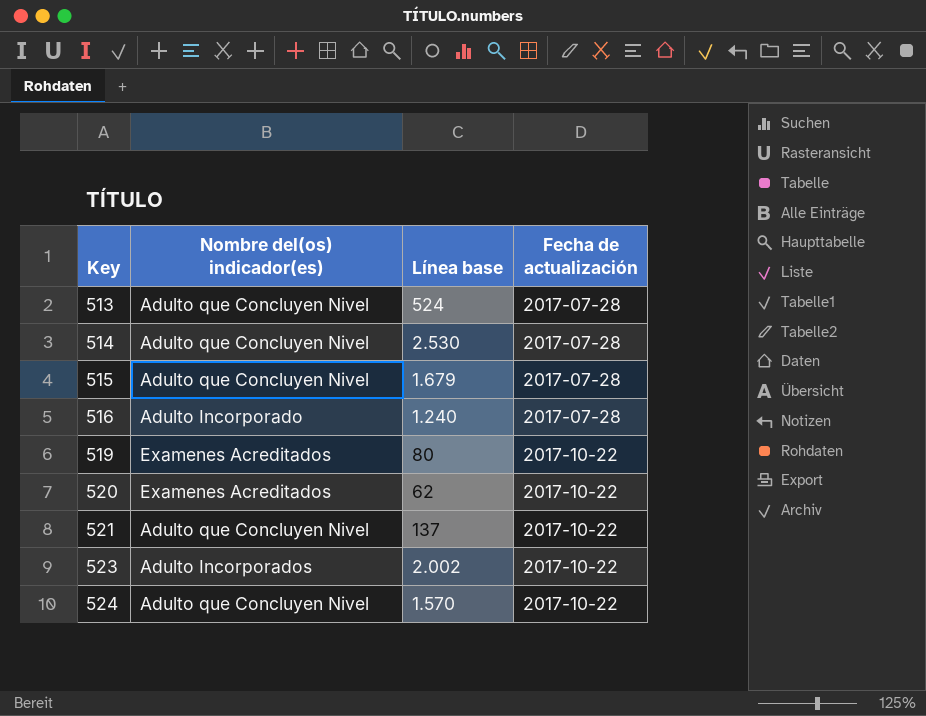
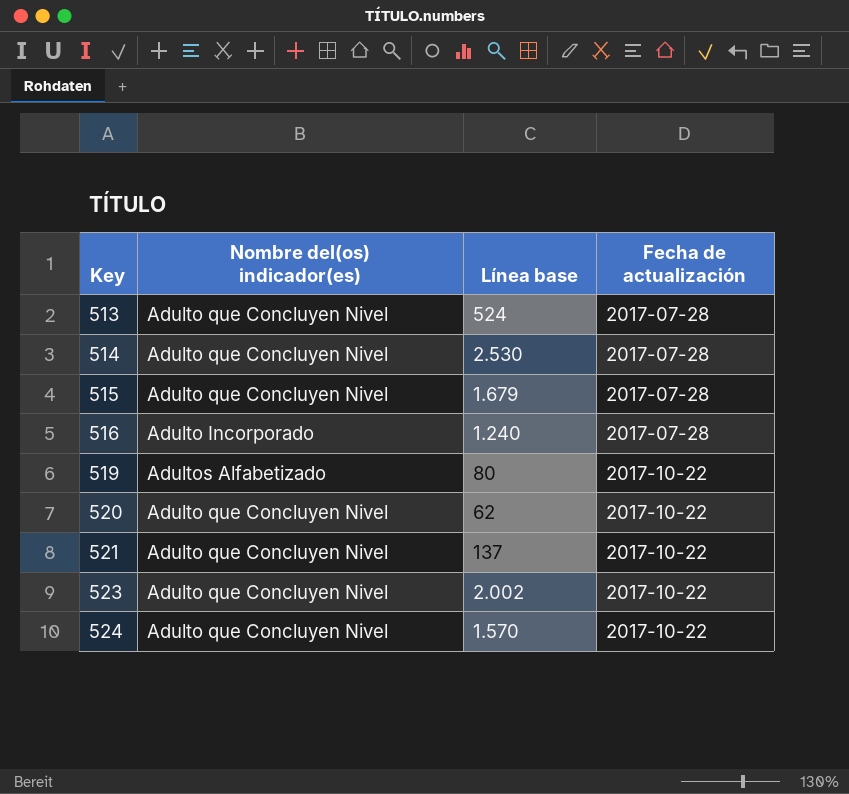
519 | Nombre del(os) indicador(es): Examenes Acreditados -> Adultos Alfabetizado
520 | Nombre del(os) indicador(es): Examenes Acreditados -> Adulto que Concluyen Nivel
523 | Nombre del(os) indicador(es): Adulto Incorporados -> Adulto que Concluyen Nivel

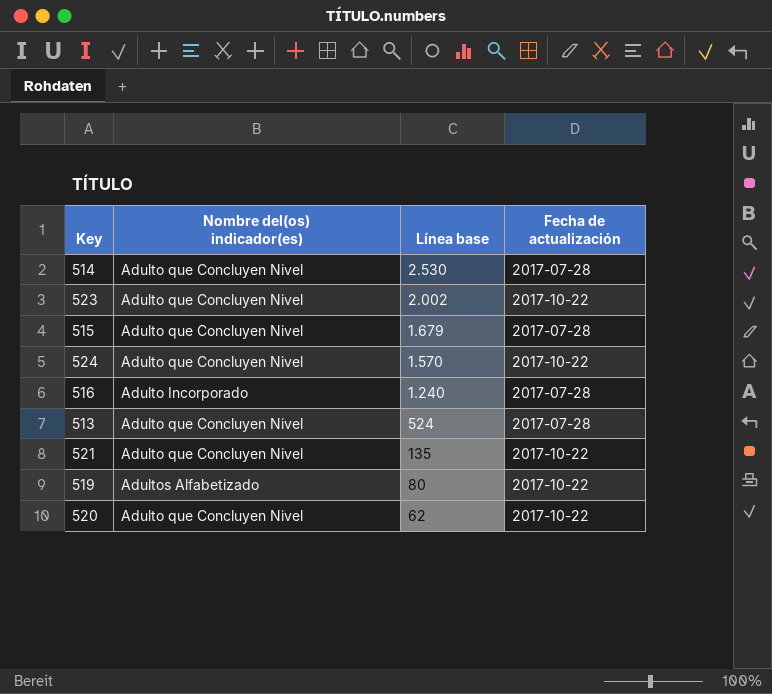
row order: Key ascending -> Línea base descending
521 | Línea base: 137 -> 135

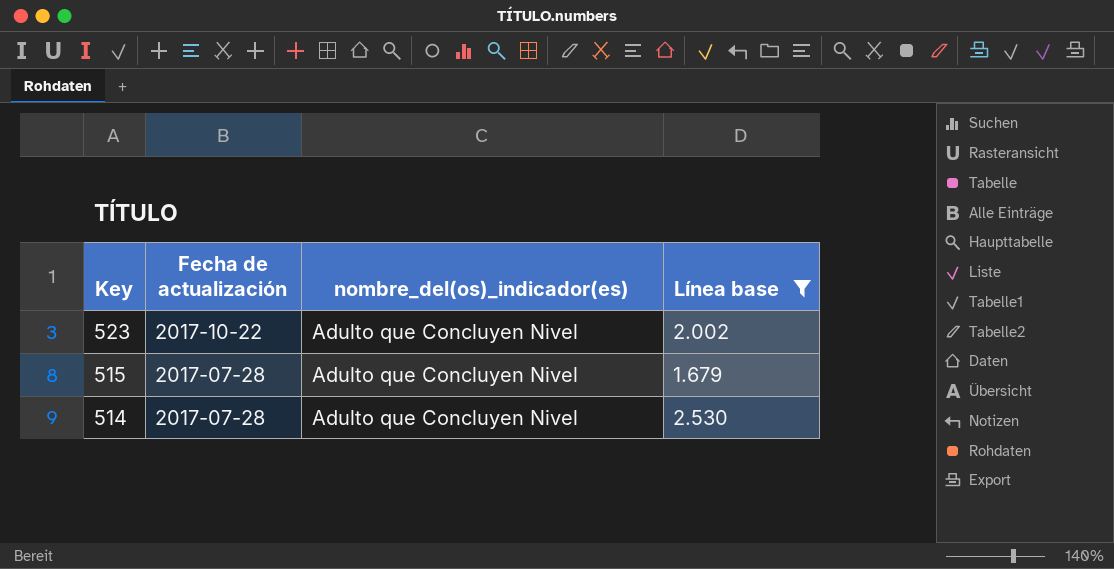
filter: none -> Línea base >= 1.679
row order: Línea base descending -> Key descending
column Fecha de actualización | position: 4 -> 2
column name: Nombre del(os) indicador(es) -> nombre_del(os)_indicador(es)

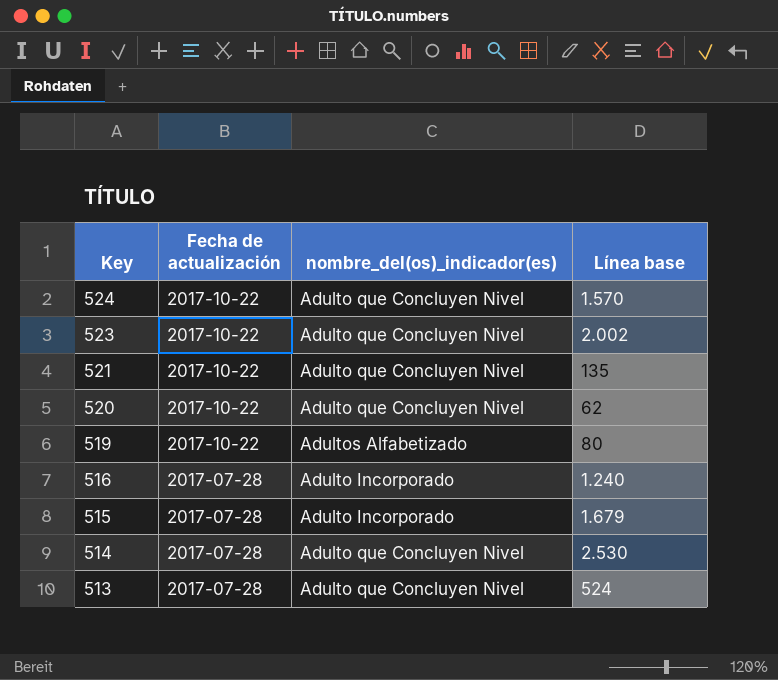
filter: Línea base >= 1.679 -> none
515 | nombre_del(os)_indicador(es): Adulto que Concluyen Nivel -> Adulto Incorporado

